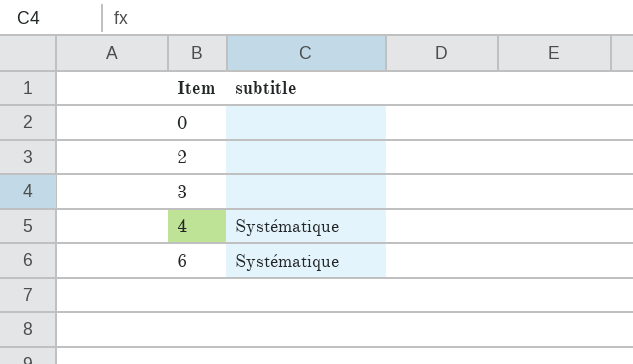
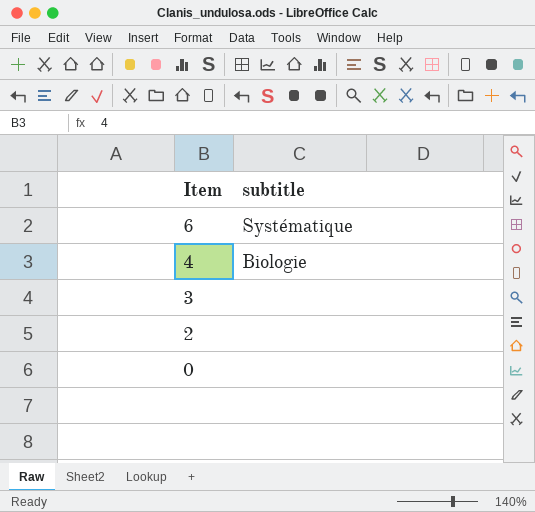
row order: Item ascending -> Item descending
4 | subtitle: Systématique -> Biologie

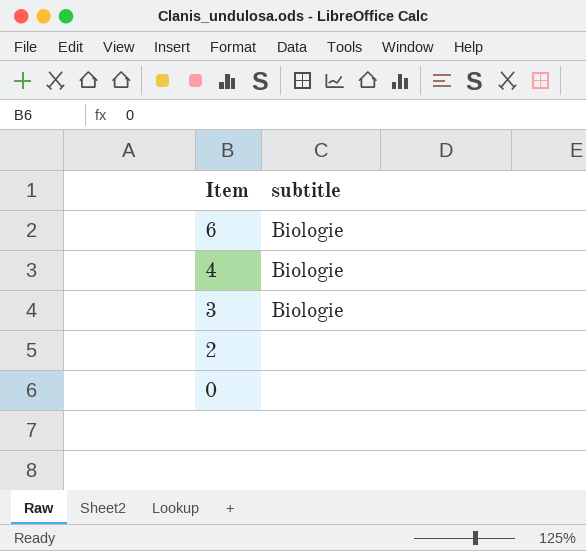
6 | subtitle: Systématique -> Biologie
3 | subtitle: none -> Biologie

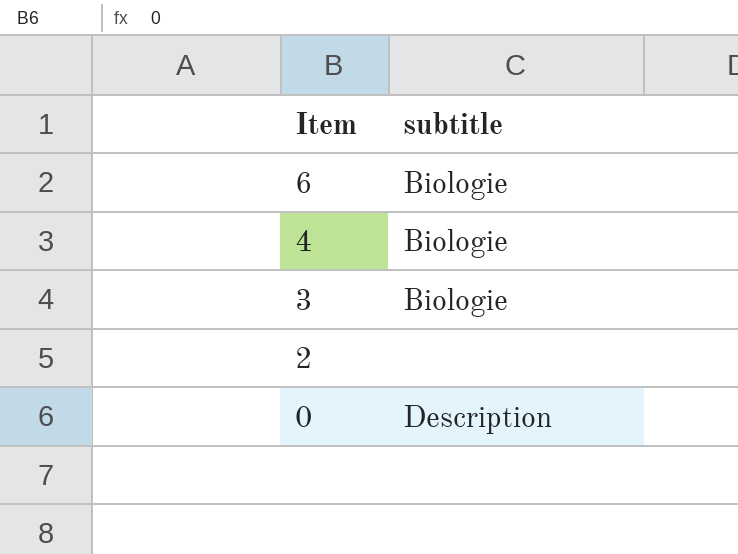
0 | subtitle: none -> Description

